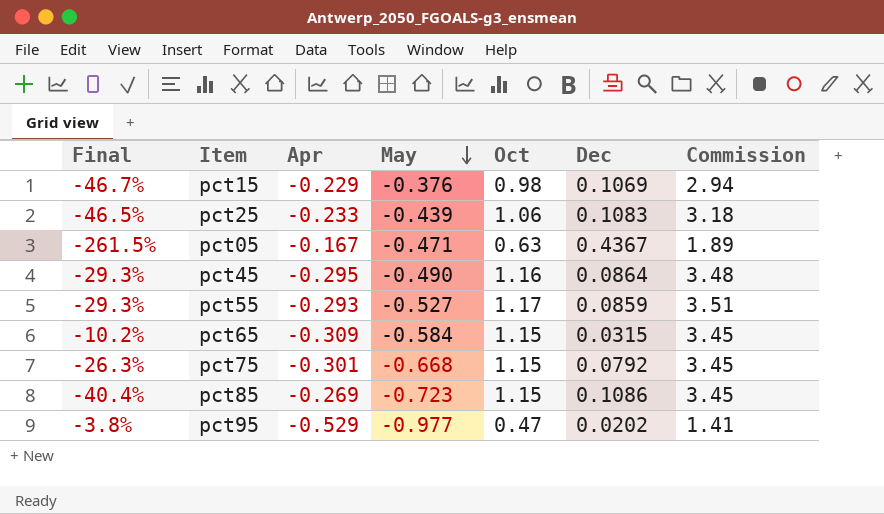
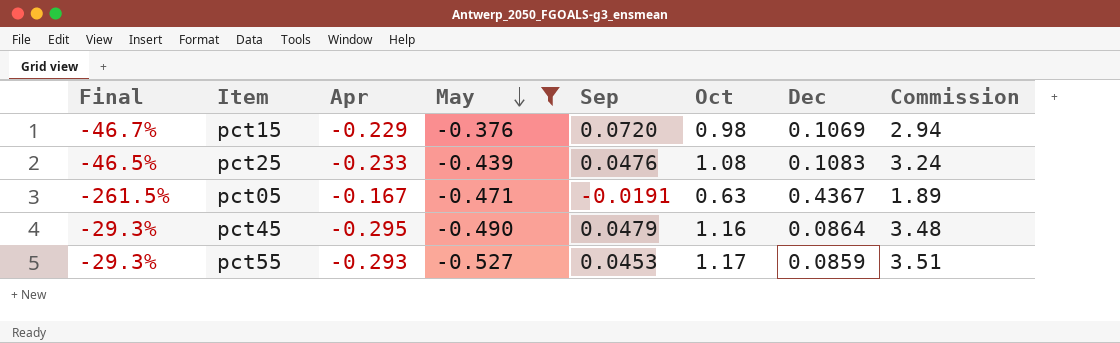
filter: none -> May >= -0.527
column Sep | position: none -> 5
pct25 | Oct: 1.06 -> 1.08
pct25 | Commission: 3.18 -> 3.24

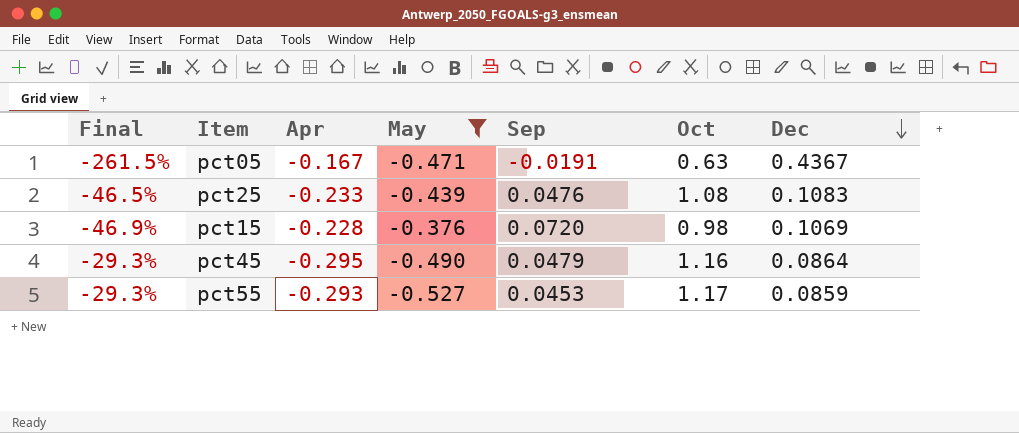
row order: May descending -> Dec descending
column Commission | formula: [Oct] * 3 -> none
pct15 | Final: -46.7% -> -46.9%
pct15 | Apr: -0.229 -> -0.228

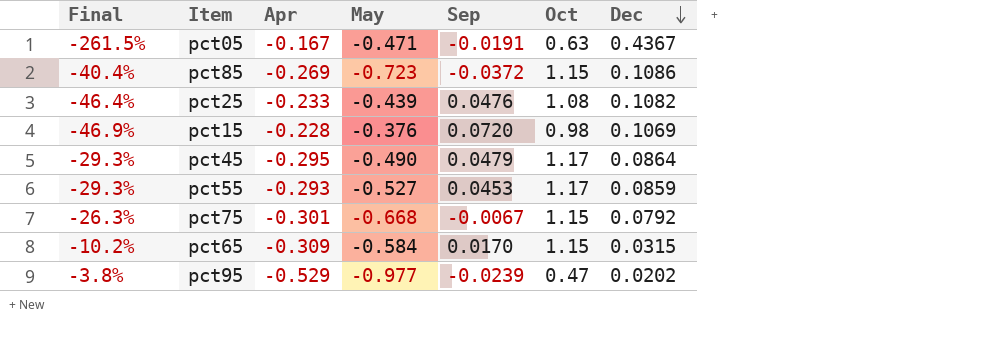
filter: May >= -0.527 -> none
pct25 | Final: -46.5% -> -46.4%
pct25 | Dec: 0.1083 -> 0.1082
pct45 | Oct: 1.16 -> 1.17

